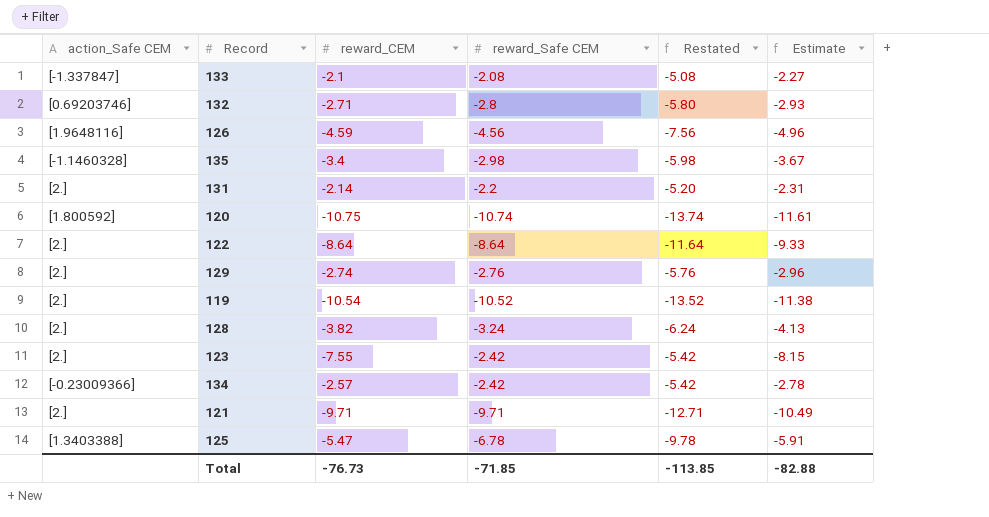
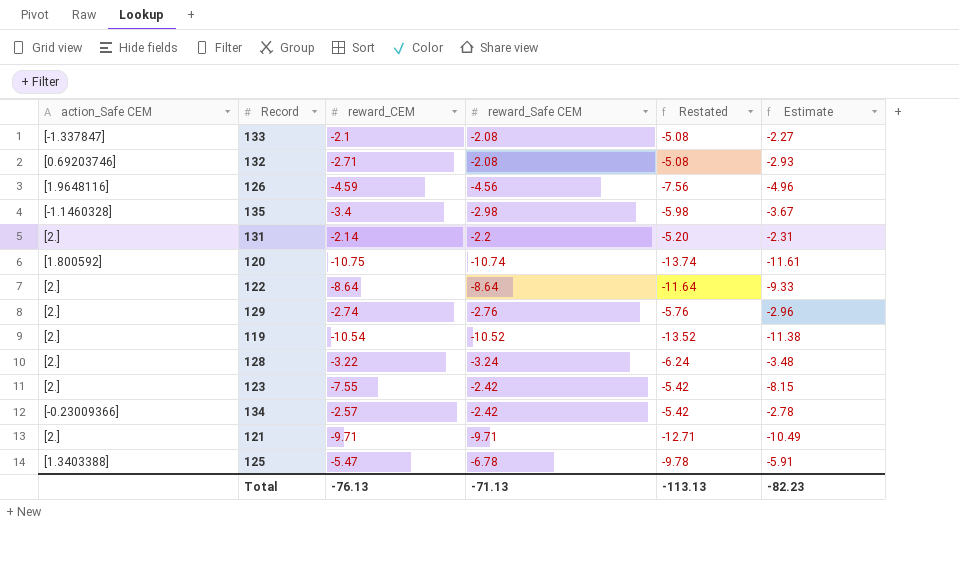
132 | reward_Safe CEM: -2.8 -> -2.08
132 | Restated: -5.80 -> -5.08
128 | reward_CEM: -3.82 -> -3.22
128 | Estimate: -4.13 -> -3.48
Total | reward_CEM: -76.73 -> -76.13
Total | reward_Safe CEM: -71.85 -> -71.13
Total | Restated: -113.85 -> -113.13
Total | Estimate: -82.88 -> -82.23

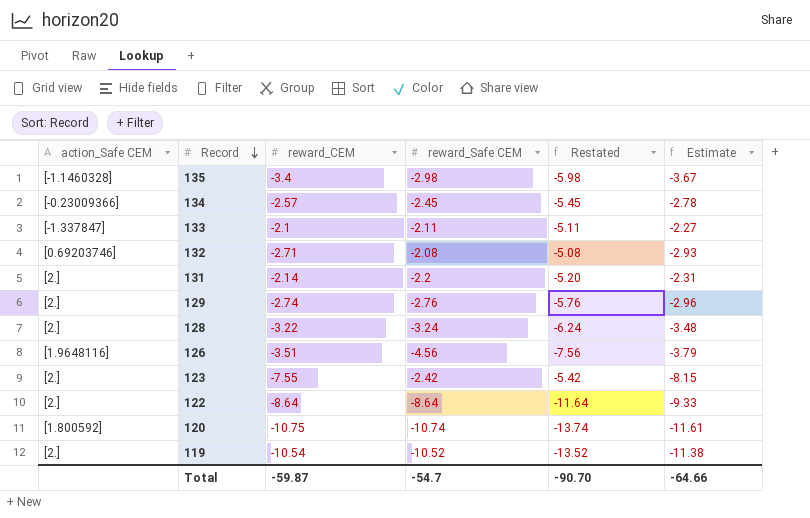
row order: none -> Record descending
row 121: [2.] | -9.71 | -9.71 | -12.71 | -10.49 -> none
row 125: [1.3403388] | -5.47 | -6.78 | -9.78 | -5.91 -> none
134 | reward_Safe CEM: -2.42 -> -2.45
134 | Restated: -5.42 -> -5.45
133 | reward_Safe CEM: -2.08 -> -2.11
133 | Restated: -5.08 -> -5.11
126 | reward_CEM: -4.59 -> -3.51
126 | Estimate: -4.96 -> -3.79
Total | reward_CEM: -76.13 -> -59.87
Total | reward_Safe CEM: -71.13 -> -54.7
Total | Restated: -113.13 -> -90.70
Total | Estimate: -82.23 -> -64.66

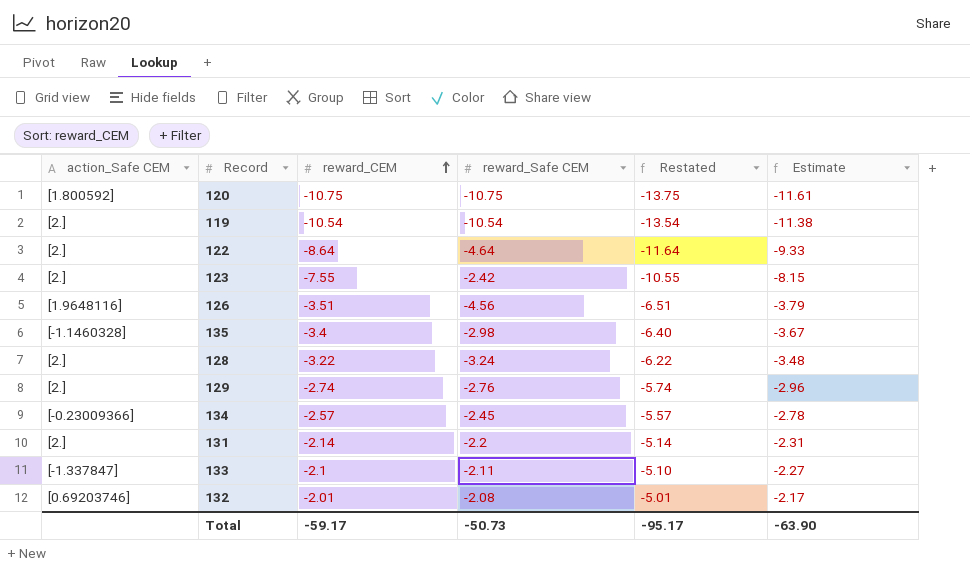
row order: Record descending -> reward_CEM ascending
column Restated | formula: [reward_Safe CEM] - 3 -> [reward_CEM] - 3
120 | reward_Safe CEM: -10.74 -> -10.75
119 | reward_Safe CEM: -10.52 -> -10.54
122 | reward_Safe CEM: -8.64 -> -4.64
132 | reward_CEM: -2.71 -> -2.01
132 | Estimate: -2.93 -> -2.17
Total | reward_CEM: -59.87 -> -59.17
Total | reward_Safe CEM: -54.7 -> -50.73
Total | Restated: -90.70 -> -95.17
Total | Estimate: -64.66 -> -63.90

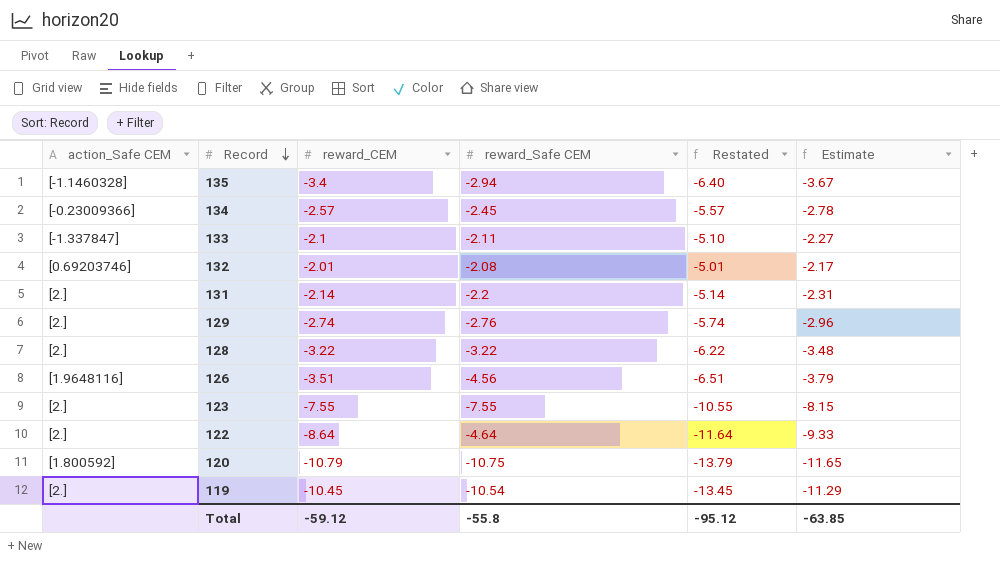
row order: reward_CEM ascending -> Record descending
135 | reward_Safe CEM: -2.98 -> -2.94
128 | reward_Safe CEM: -3.24 -> -3.22
123 | reward_Safe CEM: -2.42 -> -7.55
120 | reward_CEM: -10.75 -> -10.79
120 | Restated: -13.75 -> -13.79
120 | Estimate: -11.61 -> -11.65
119 | reward_CEM: -10.54 -> -10.45
119 | Restated: -13.54 -> -13.45
119 | Estimate: -11.38 -> -11.29
Total | reward_CEM: -59.17 -> -59.12
Total | reward_Safe CEM: -50.73 -> -55.8
Total | Restated: -95.17 -> -95.12
Total | Estimate: -63.90 -> -63.85

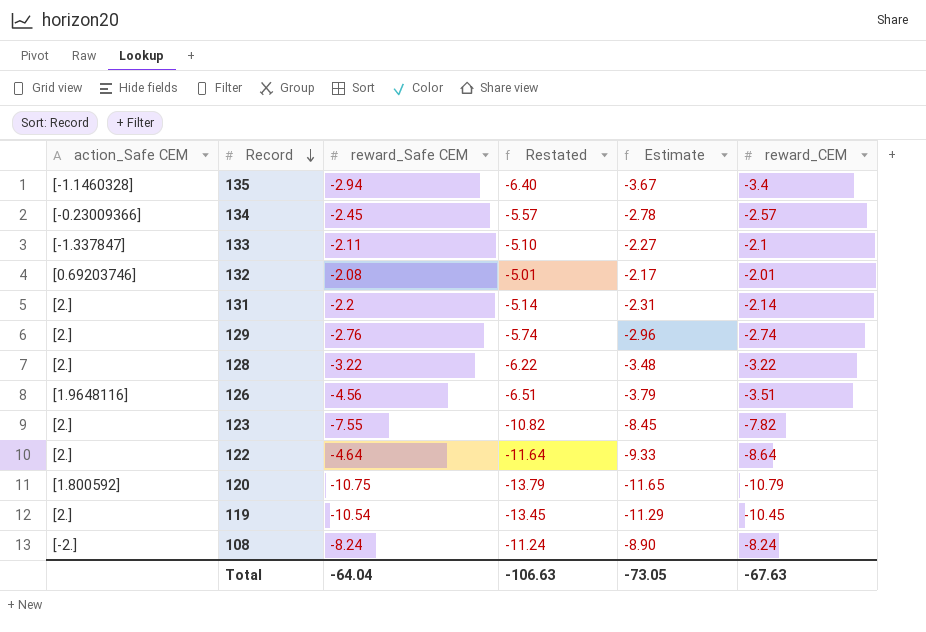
column reward_CEM | position: 3 -> 6
123 | Restated: -10.55 -> -10.82
123 | Estimate: -8.15 -> -8.45
123 | reward_CEM: -7.55 -> -7.82
row 108: none -> [-2.] | -8.24 | -11.24 | -8.90 | -8.24
Total | reward_Safe CEM: -55.8 -> -64.04
Total | Restated: -95.12 -> -106.63
Total | Estimate: -63.85 -> -73.05
Total | reward_CEM: -59.12 -> -67.63

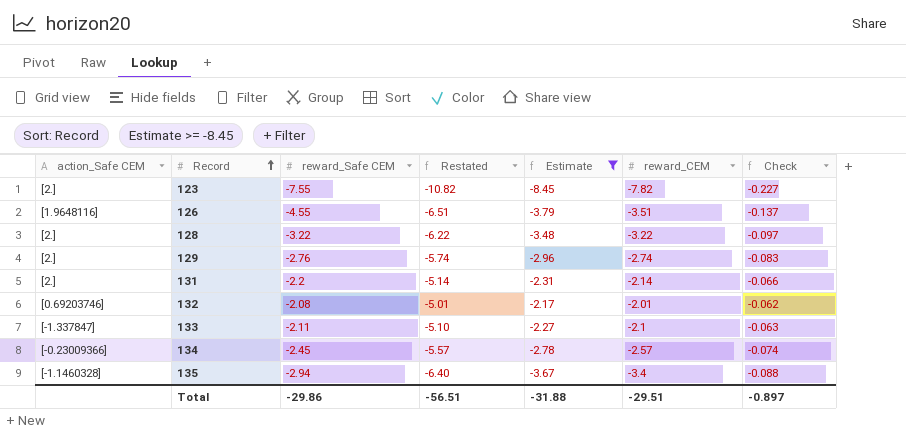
filter: none -> Estimate >= -8.45
row order: Record descending -> Record ascending
column Check | formula: none -> [reward_Safe CEM] * 0.03
126 | reward_Safe CEM: -4.56 -> -4.55
Total | reward_Safe CEM: -64.04 -> -29.86
Total | Restated: -106.63 -> -56.51
Total | Estimate: -73.05 -> -31.88
Total | reward_CEM: -67.63 -> -29.51

